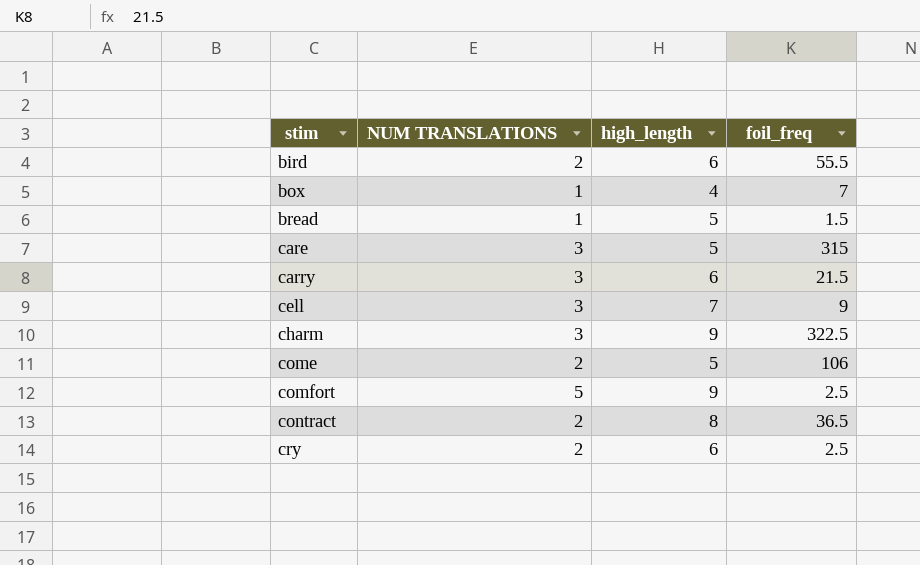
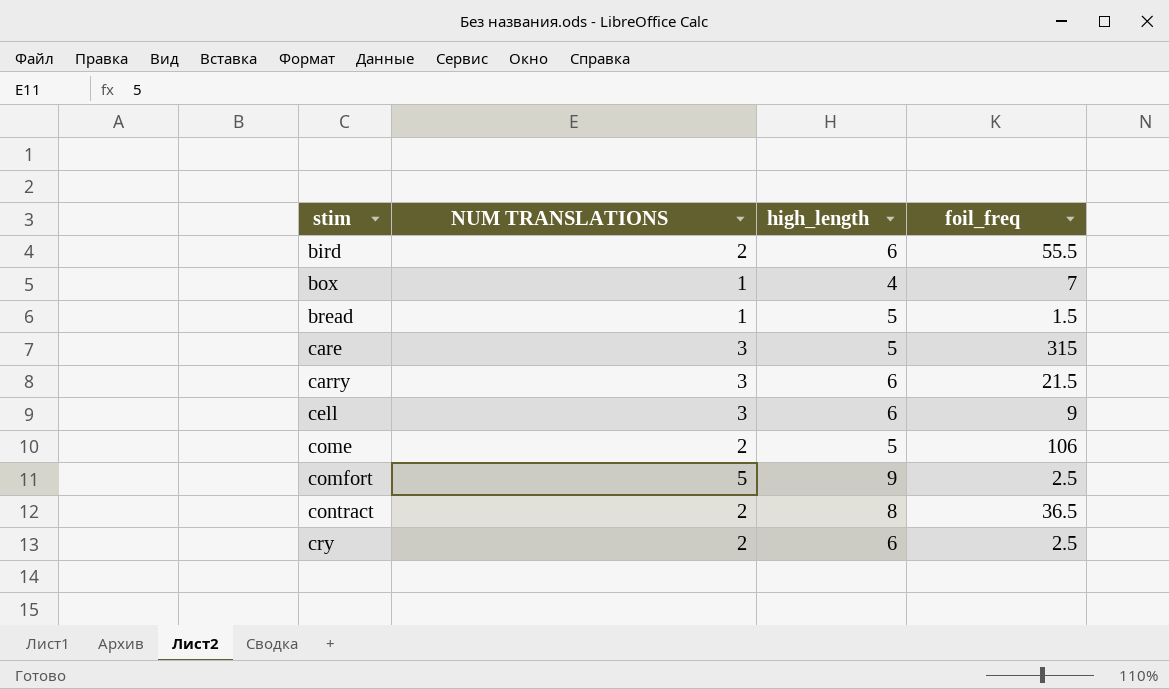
row charm: 3 | 9 | 322.5 -> none
cell | high_length: 7 -> 6

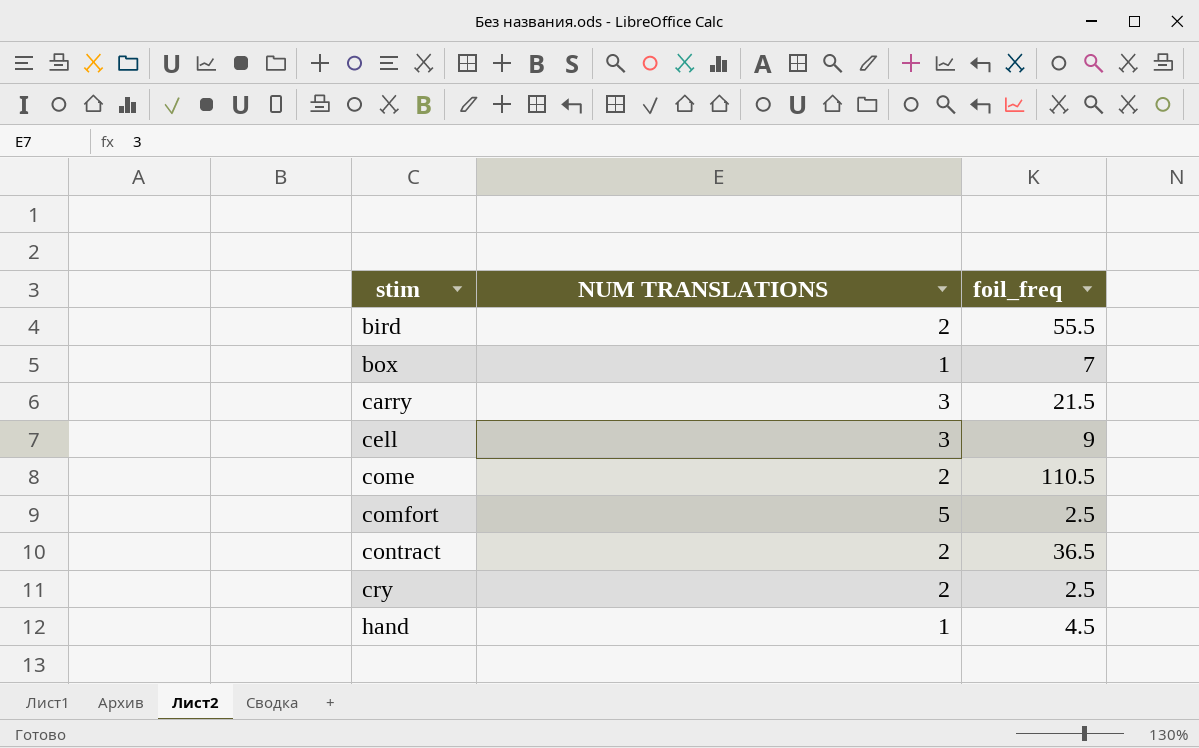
column high_length | position: 3 -> none
row bread: 1 | 5 | 1.5 -> none
row care: 3 | 5 | 315 -> none
come | foil_freq: 106 -> 110.5
row hand: none -> 1 | 4.5

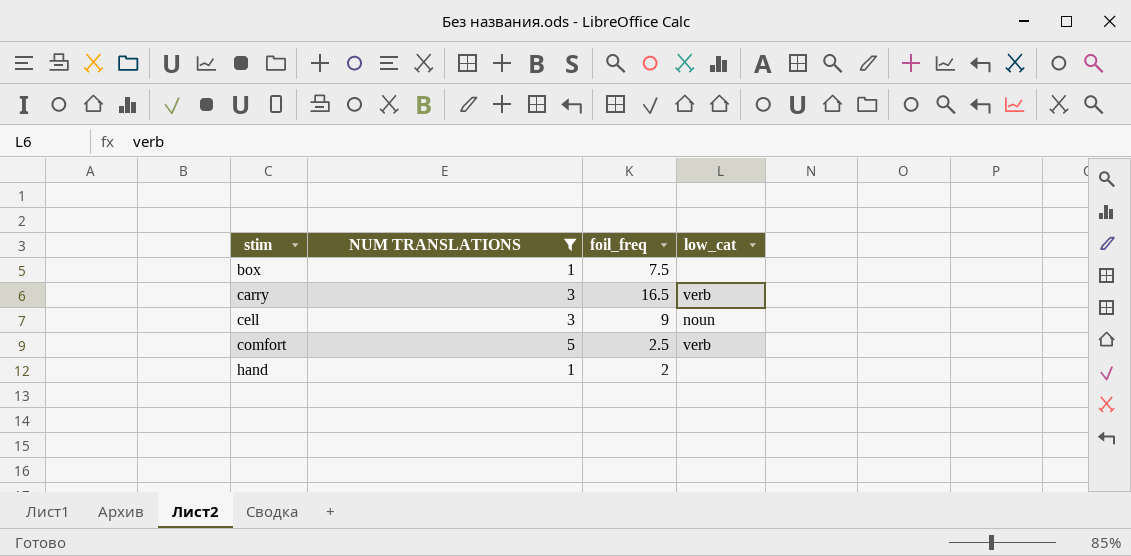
filter: none -> NUM TRANSLATIONS != 2
column low_cat | position: none -> 4
box | foil_freq: 7 -> 7.5
carry | foil_freq: 21.5 -> 16.5
hand | foil_freq: 4.5 -> 2

